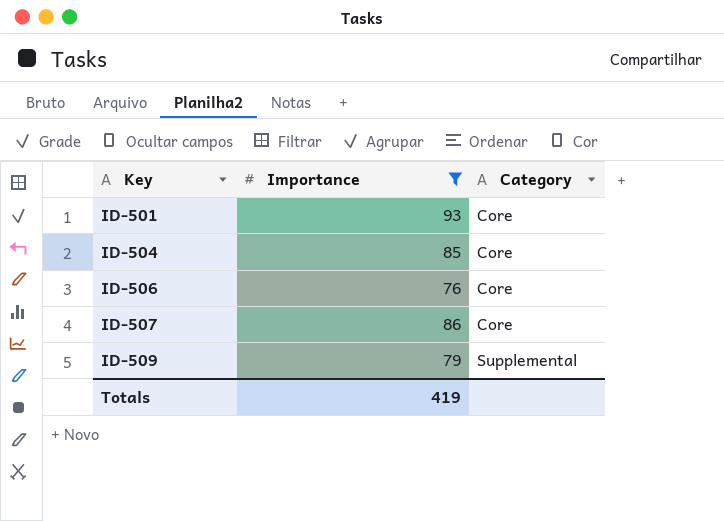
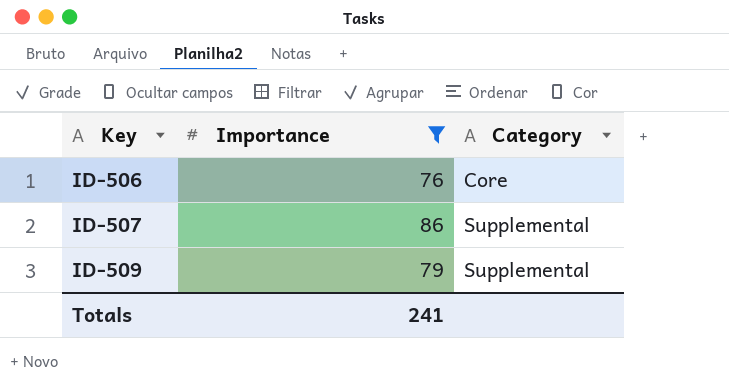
row ID-501: 93 | Core -> none
row ID-504: 85 | Core -> none
ID-507 | Category: Core -> Supplemental
Totals | Importance: 419 -> 241

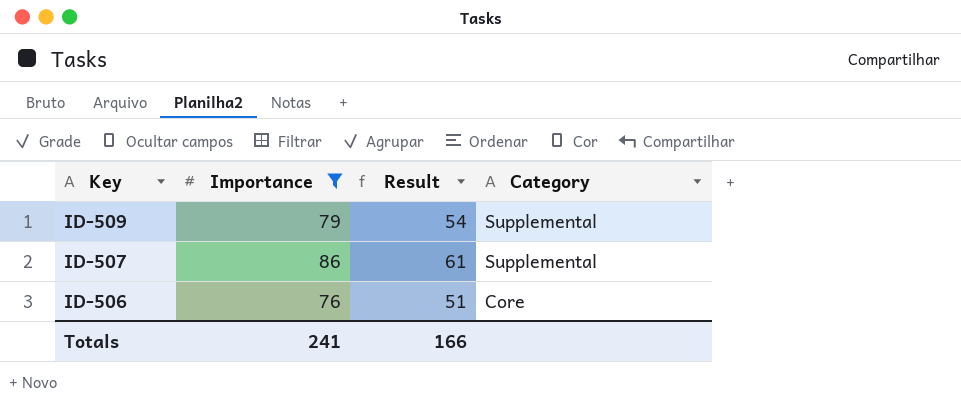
row order: Key ascending -> Key descending
column Result | formula: none -> [Importance] - 25

